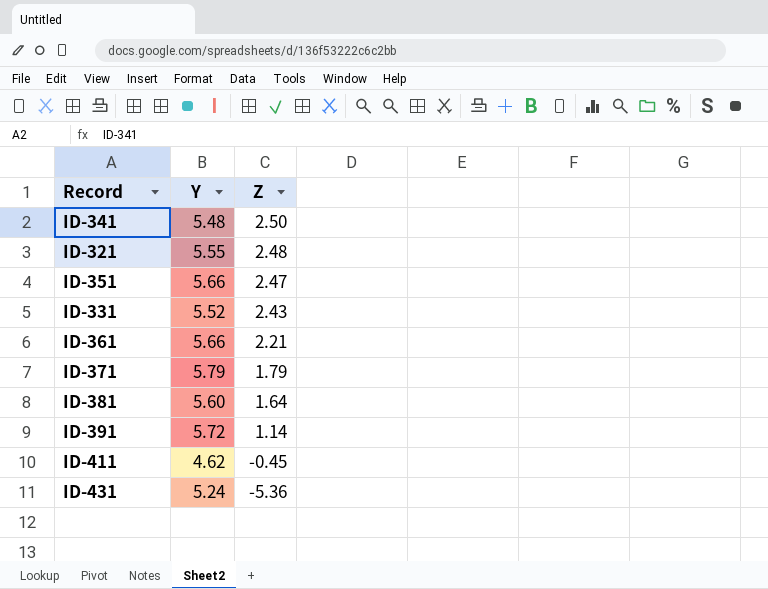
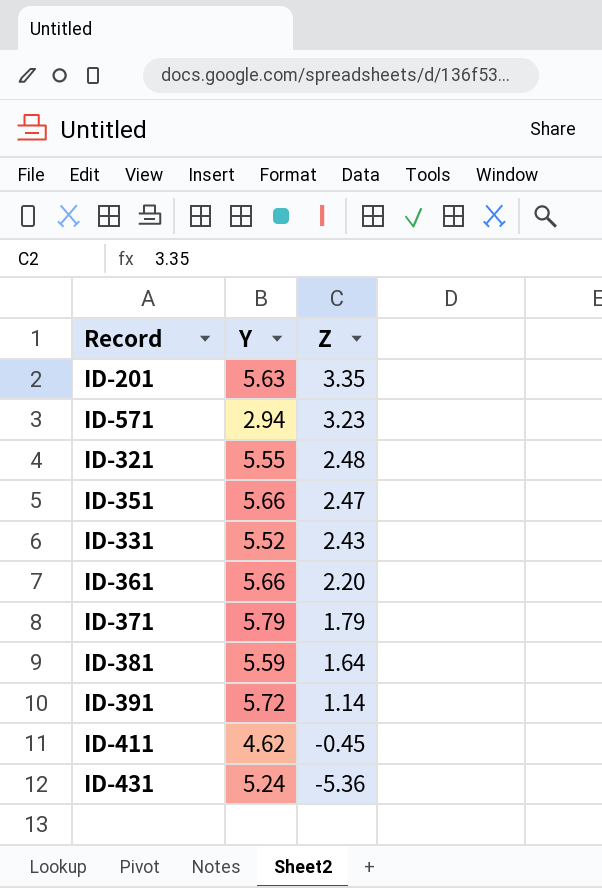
row ID-341: 5.48 | 2.50 -> none
row ID-201: none -> 5.63 | 3.35
row ID-571: none -> 2.94 | 3.23
ID-361 | Z: 2.21 -> 2.20
ID-381 | Y: 5.60 -> 5.59

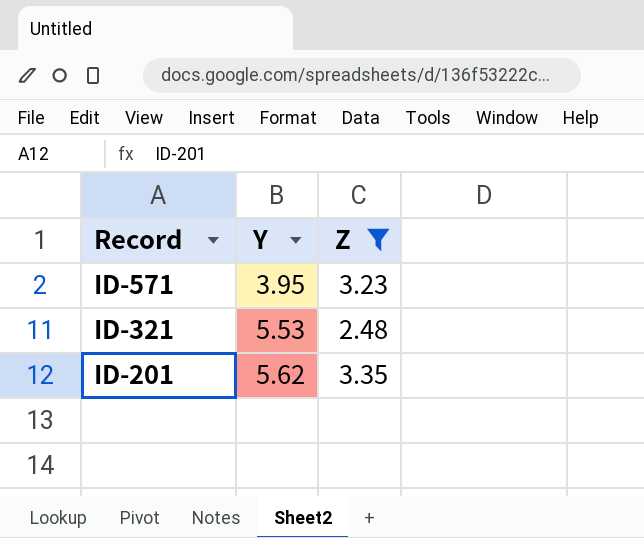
filter: none -> Z >= 2.48
row order: Z descending -> Record descending
ID-571 | Y: 2.94 -> 3.95
ID-321 | Y: 5.55 -> 5.53
ID-201 | Y: 5.63 -> 5.62

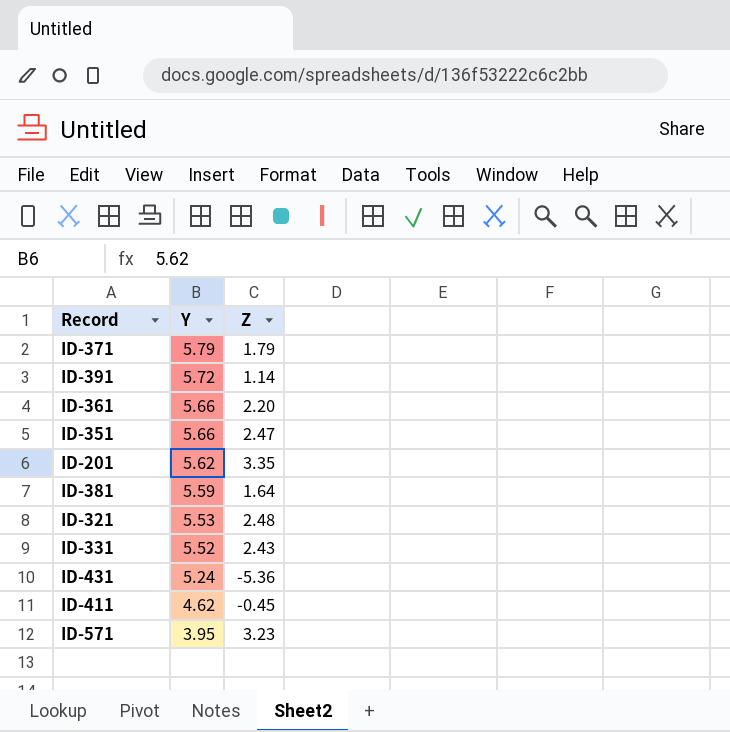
filter: Z >= 2.48 -> none
row order: Record descending -> Y descending

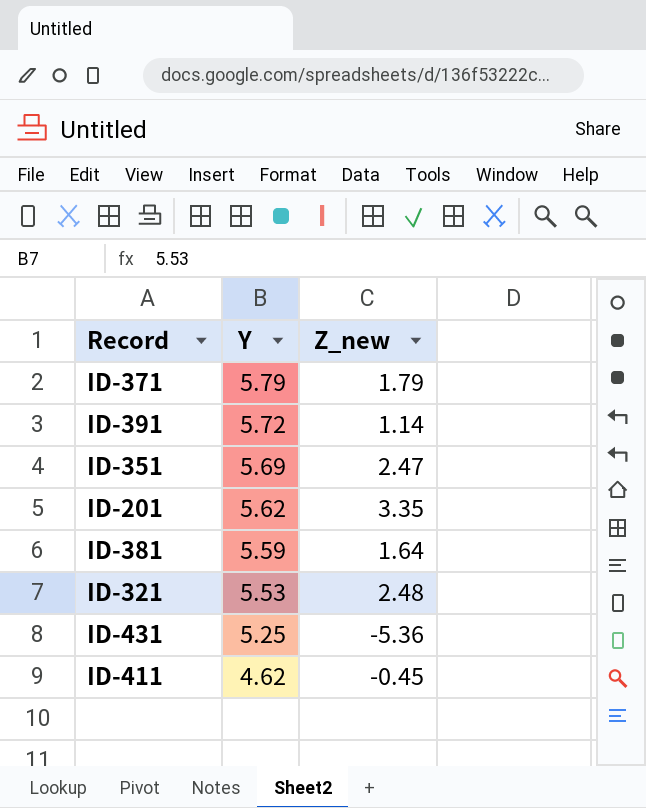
column name: Z -> Z_new
row ID-361: 5.66 | 2.20 -> none
row ID-331: 5.52 | 2.43 -> none
row ID-571: 3.95 | 3.23 -> none
ID-351 | Y: 5.66 -> 5.69
ID-431 | Y: 5.24 -> 5.25

